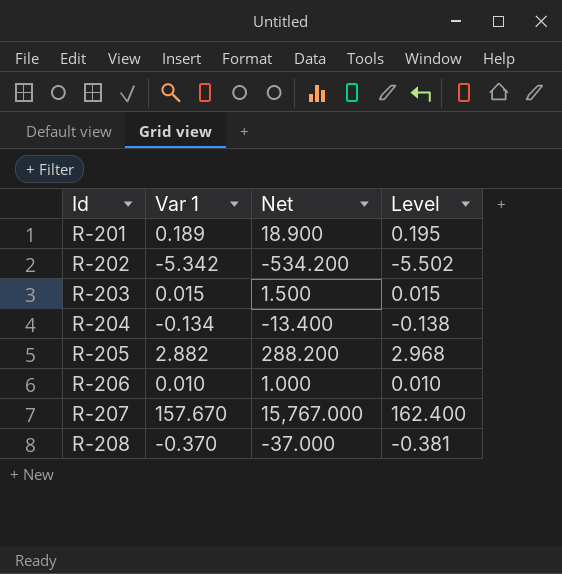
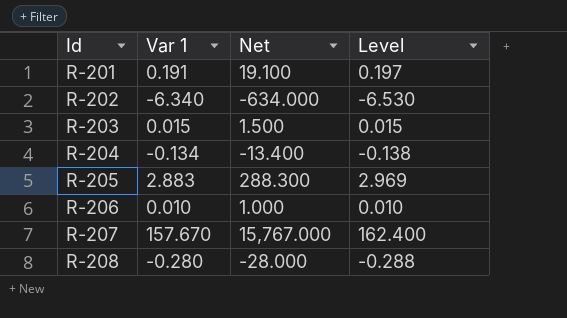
R-201 | Var 1: 0.189 -> 0.191
R-201 | Net: 18.900 -> 19.100
R-201 | Level: 0.195 -> 0.197
R-202 | Var 1: -5.342 -> -6.340
R-202 | Net: -534.200 -> -634.000
R-202 | Level: -5.502 -> -6.530
R-205 | Var 1: 2.882 -> 2.883
R-205 | Net: 288.200 -> 288.300
R-205 | Level: 2.968 -> 2.969
R-208 | Var 1: -0.370 -> -0.280
R-208 | Net: -37.000 -> -28.000
R-208 | Level: -0.381 -> -0.288

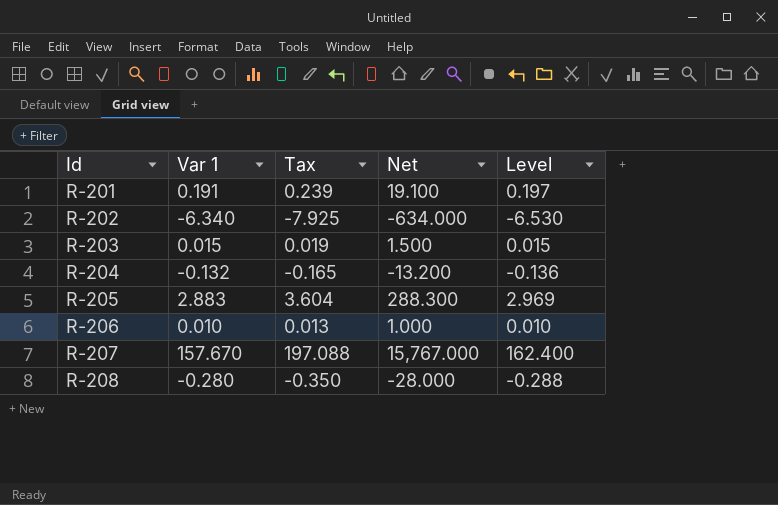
column Tax | formula: none -> [Var 1] * 1.25
R-204 | Var 1: -0.134 -> -0.132
R-204 | Net: -13.400 -> -13.200
R-204 | Level: -0.138 -> -0.136

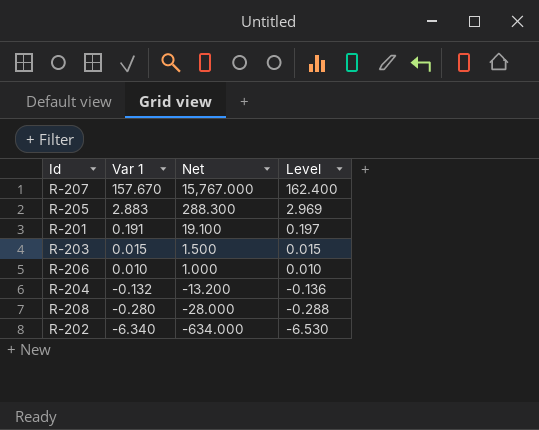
row order: Id ascending -> Var 1 descending
column Tax | formula: [Var 1] * 1.25 -> none

